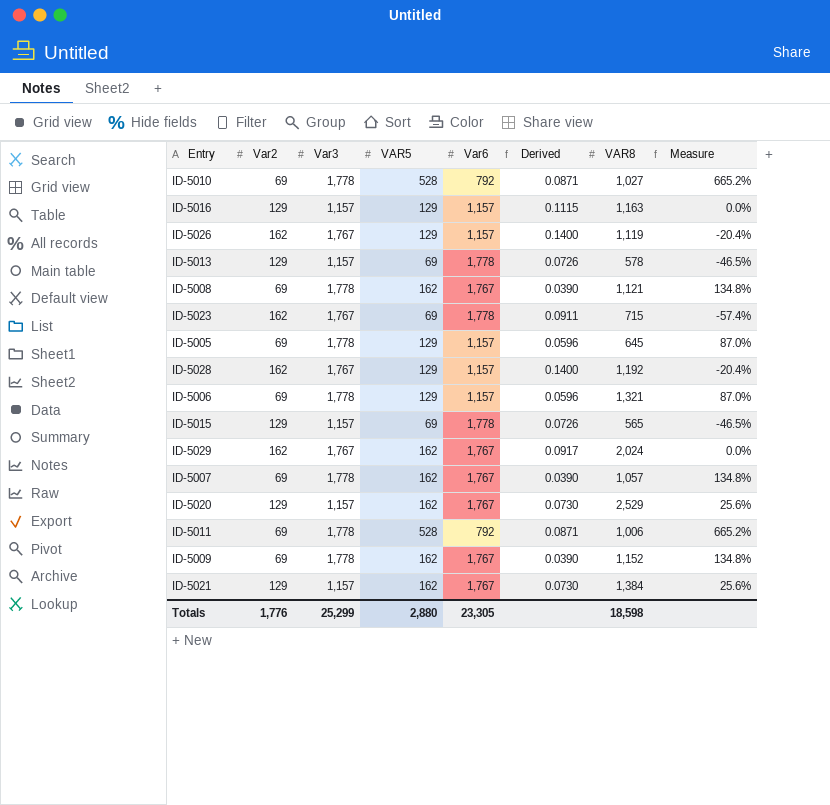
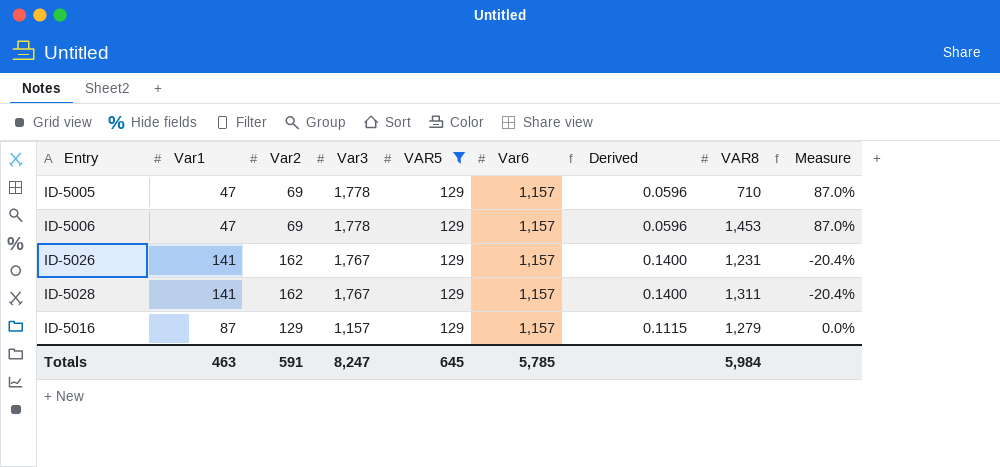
filter: none -> VAR5 = 129
row order: none -> Var3 descending
column Var1 | position: none -> 2
ID-5005 | VAR8: 645 -> 710
ID-5006 | VAR8: 1,321 -> 1,453
ID-5026 | VAR8: 1,119 -> 1,231
ID-5028 | VAR8: 1,192 -> 1,311
ID-5016 | VAR8: 1,163 -> 1,279
Totals | Var2: 1,776 -> 591
Totals | Var3: 25,299 -> 8,247
Totals | VAR5: 2,880 -> 645
Totals | Var6: 23,305 -> 5,785
Totals | VAR8: 18,598 -> 5,984

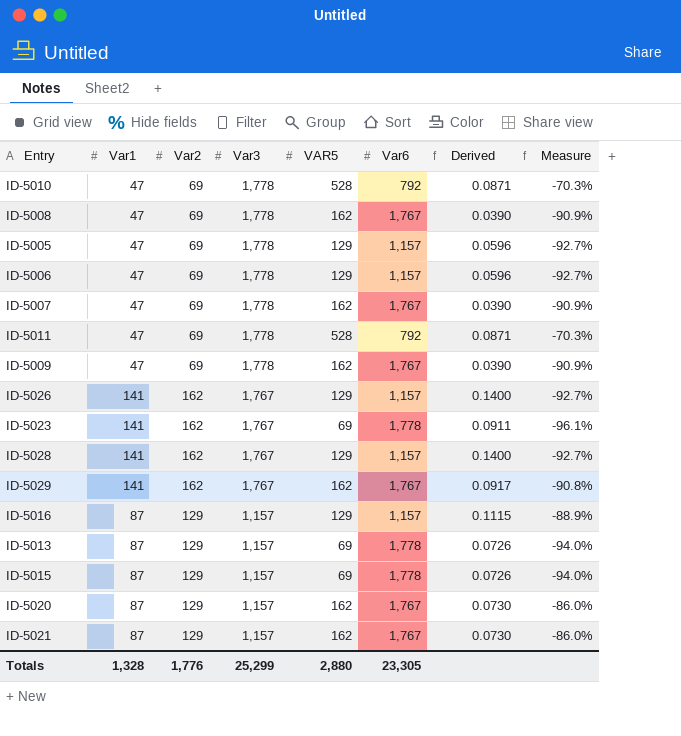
filter: VAR5 = 129 -> none
column VAR8 | position: 8 -> none
column Measure | formula: ([VAR5] - [Var2]) / [Var2] -> ([VAR5] - [Var3]) / [Var3]
Totals | Var1: 463 -> 1,328
Totals | Var2: 591 -> 1,776
Totals | Var3: 8,247 -> 25,299
Totals | VAR5: 645 -> 2,880
Totals | Var6: 5,785 -> 23,305

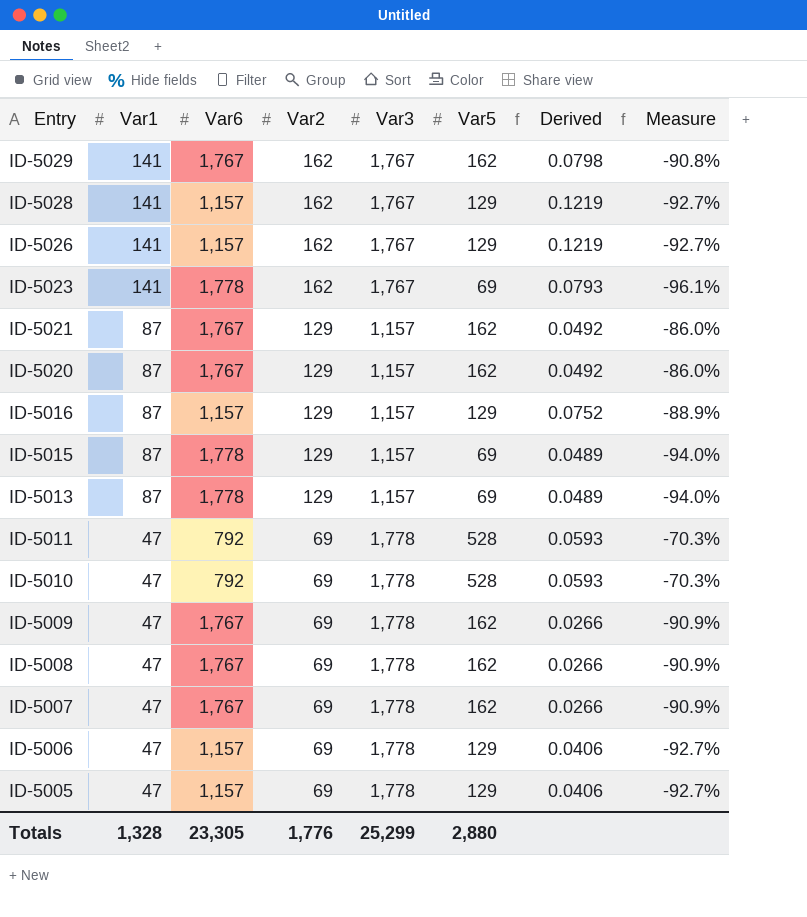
row order: Var3 descending -> Entry descending
column Var6 | position: 6 -> 3
column name: VAR5 -> Var5
column Derived | formula: [Var2] / [Var6] -> [Var1] / [Var6]

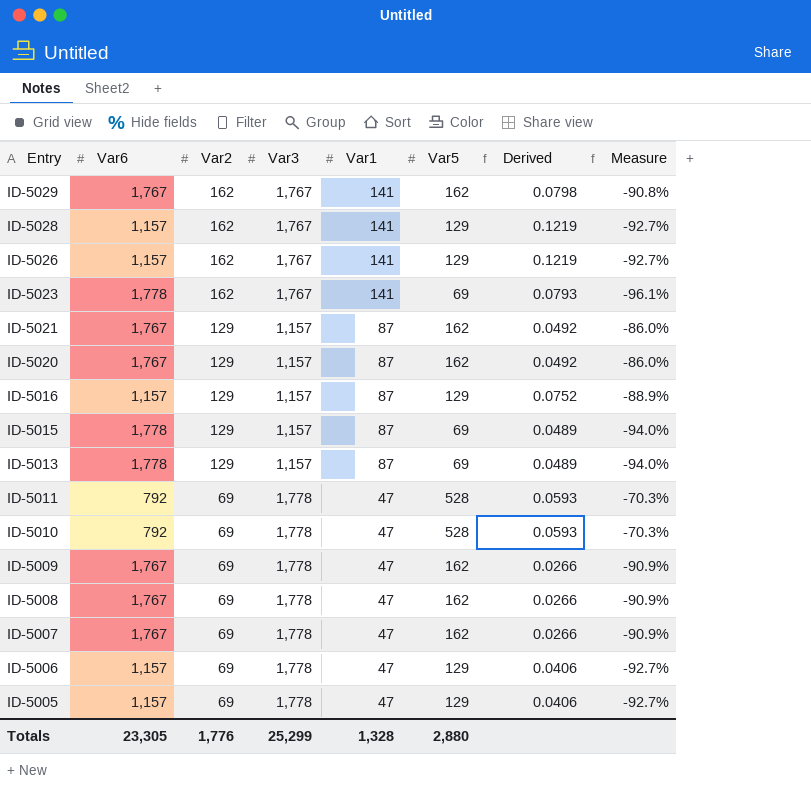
column Var1 | position: 2 -> 5

